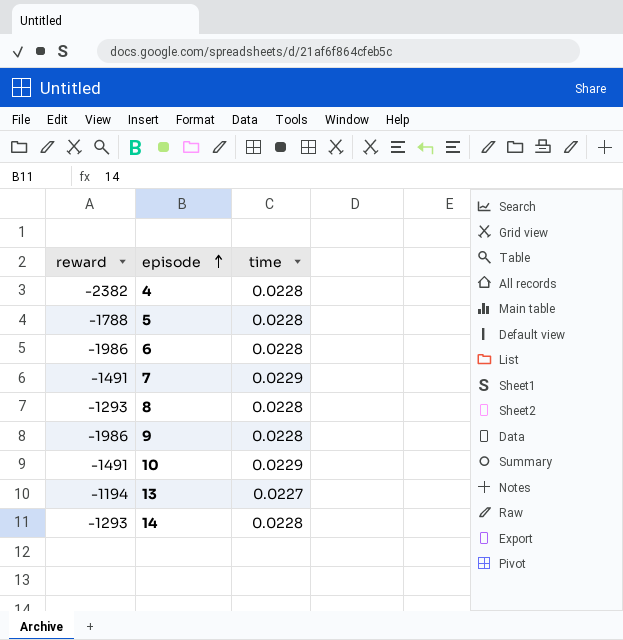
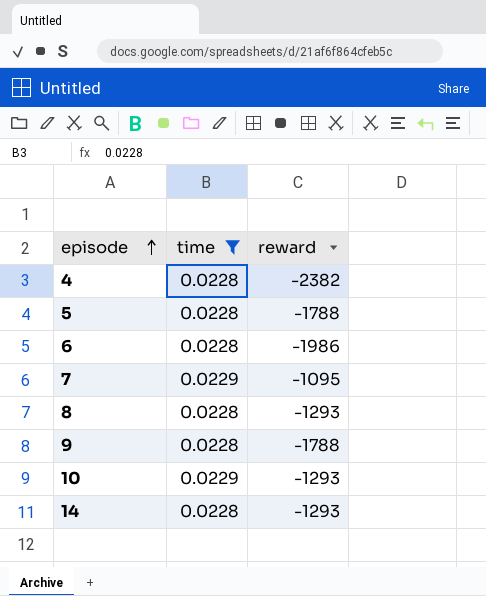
filter: none -> time != 0.0227
column reward | position: 1 -> 3
7 | reward: -1491 -> -1095
9 | reward: -1986 -> -1788
10 | reward: -1491 -> -1293

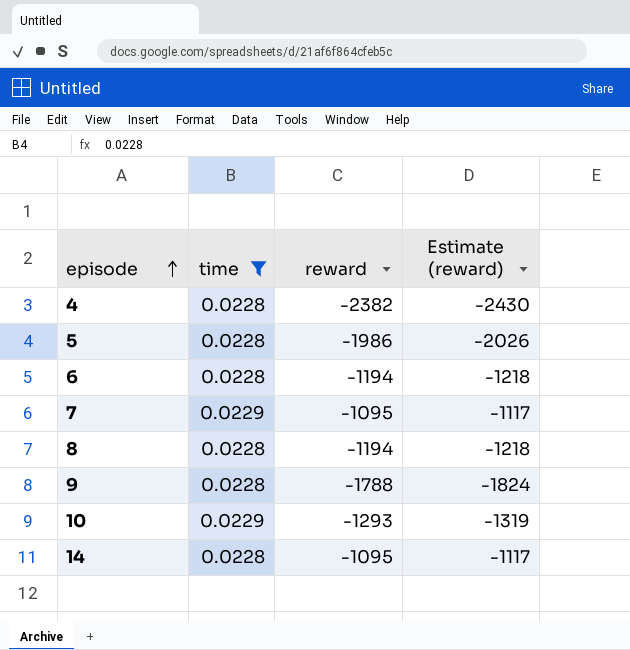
column Estimate (reward) | formula: none -> [reward] * 1.02
5 | reward: -1788 -> -1986
6 | reward: -1986 -> -1194
8 | reward: -1293 -> -1194
14 | reward: -1293 -> -1095

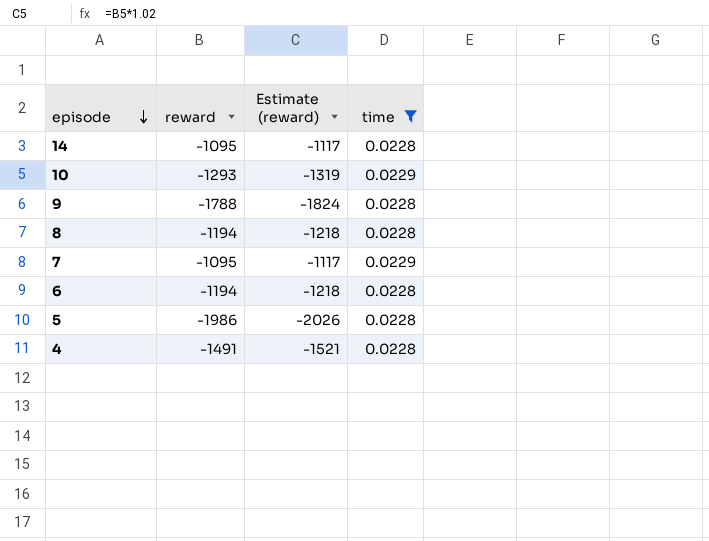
row order: episode ascending -> episode descending
column time | position: 2 -> 4
4 | reward: -2382 -> -1491
4 | Estimate (reward): -2430 -> -1521

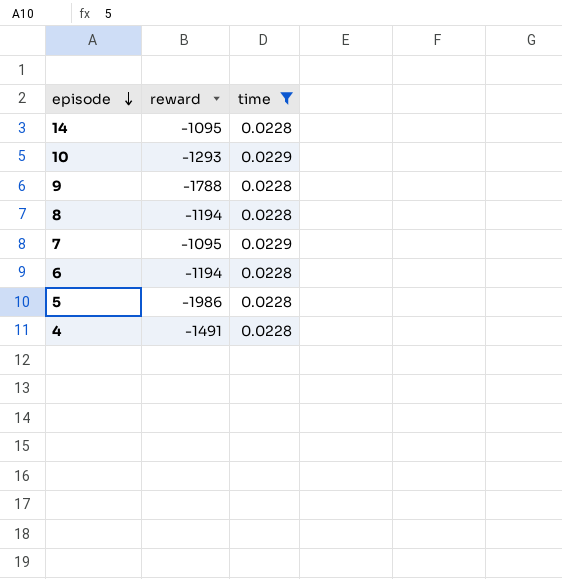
column Estimate (reward) | formula: [reward] * 1.02 -> none

